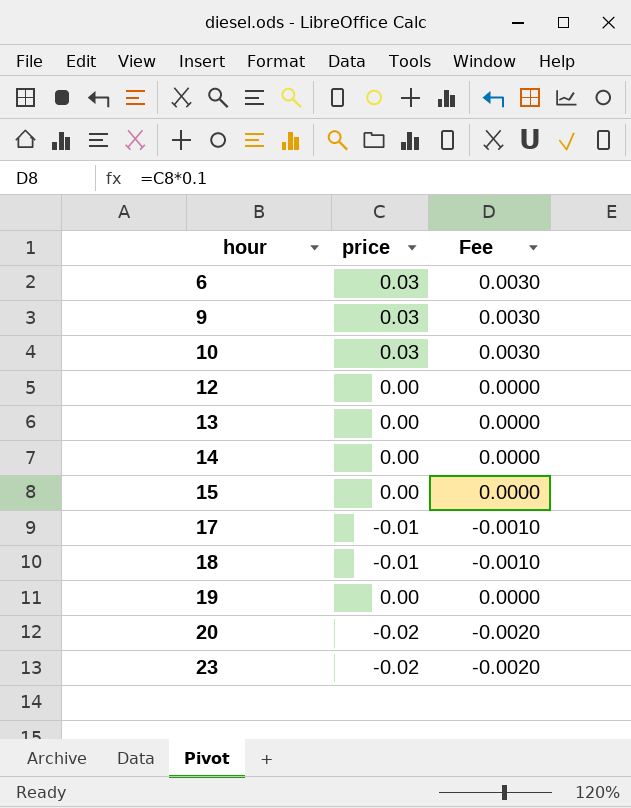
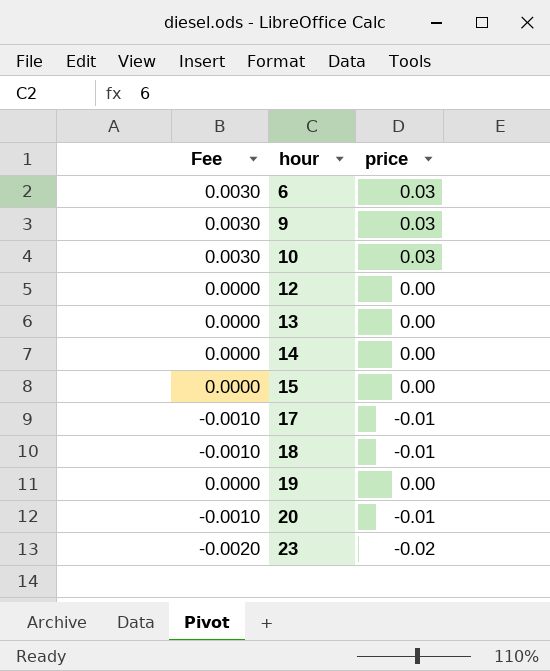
column Fee | position: 3 -> 1
20 | Fee: -0.0020 -> -0.0010
20 | price: -0.02 -> -0.01

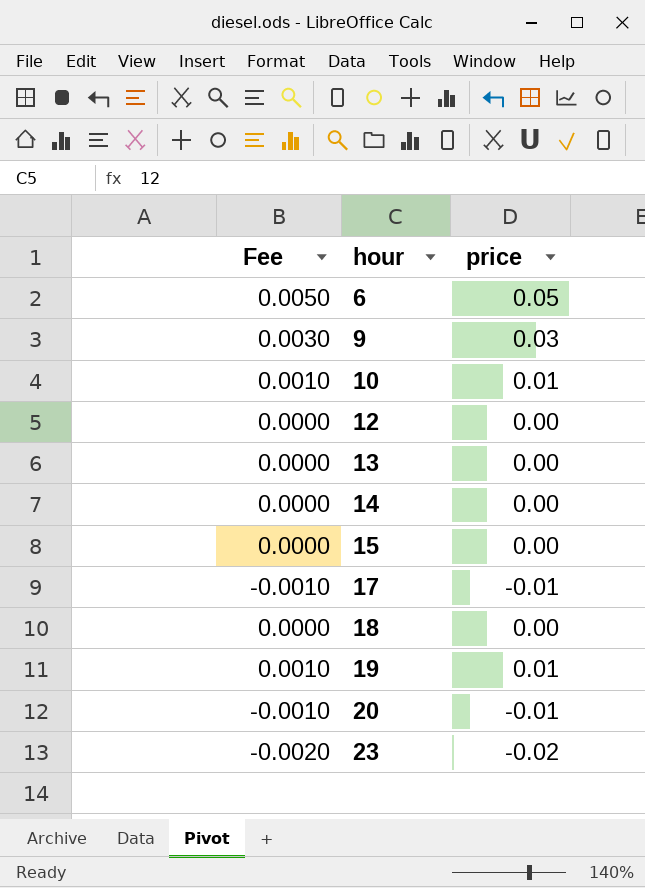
6 | Fee: 0.0030 -> 0.0050
6 | price: 0.03 -> 0.05
10 | Fee: 0.0030 -> 0.0010
10 | price: 0.03 -> 0.01
18 | Fee: -0.0010 -> 0.0000
18 | price: -0.01 -> 0.00
19 | Fee: 0.0000 -> 0.0010
19 | price: 0.00 -> 0.01

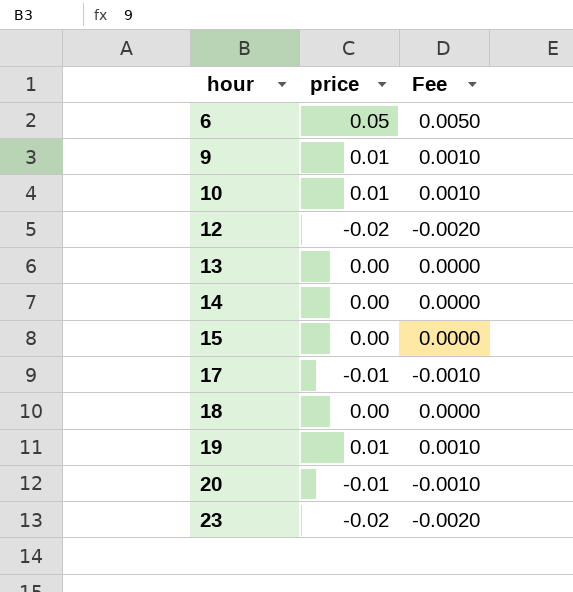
column Fee | position: 1 -> 3
9 | price: 0.03 -> 0.01
9 | Fee: 0.0030 -> 0.0010
12 | price: 0.00 -> -0.02
12 | Fee: 0.0000 -> -0.0020

